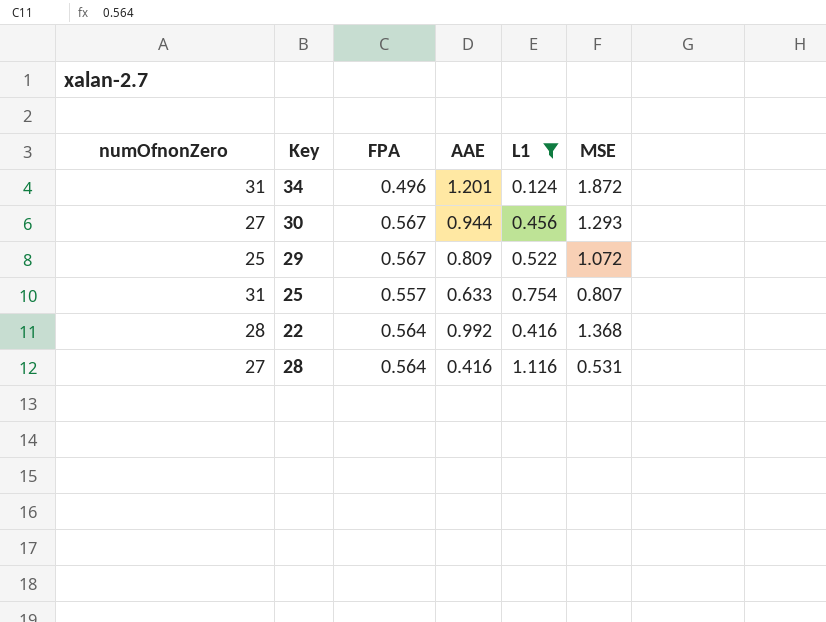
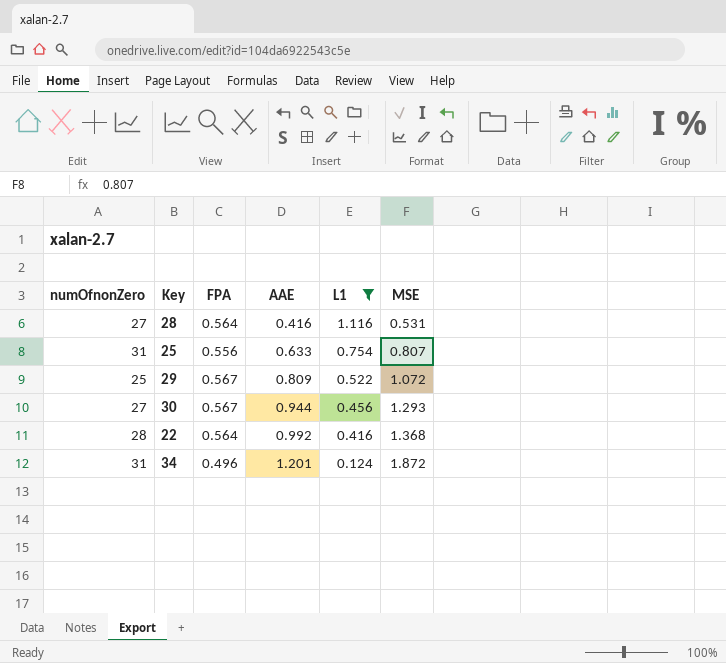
row order: none -> AAE ascending
25 | FPA: 0.557 -> 0.556

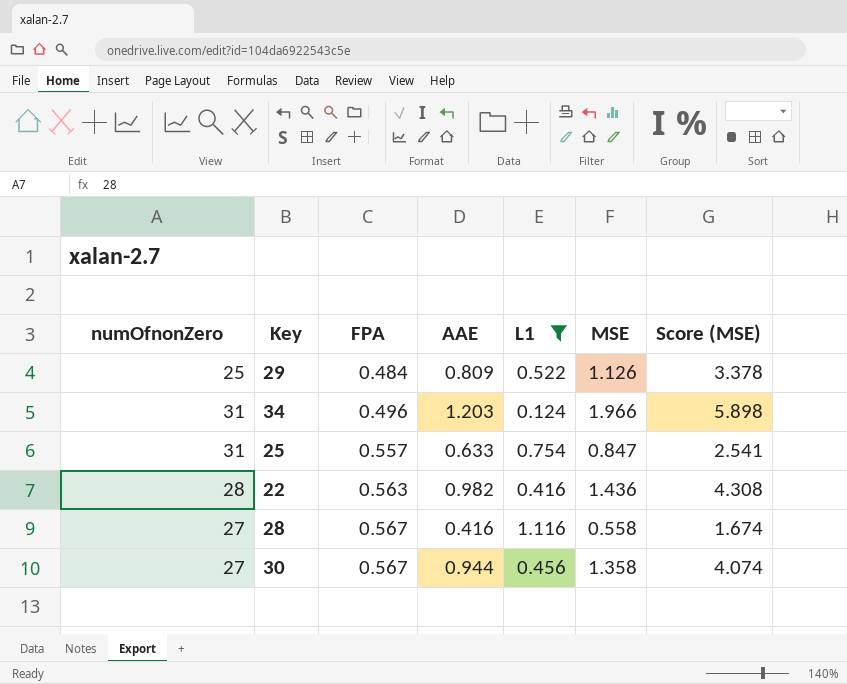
row order: AAE ascending -> FPA ascending
column Score (MSE) | formula: none -> [MSE] * 3
29 | FPA: 0.567 -> 0.484
29 | MSE: 1.072 -> 1.126
34 | AAE: 1.201 -> 1.203
34 | MSE: 1.872 -> 1.966
25 | FPA: 0.556 -> 0.557
25 | MSE: 0.807 -> 0.847
22 | FPA: 0.564 -> 0.563
22 | AAE: 0.992 -> 0.982
22 | MSE: 1.368 -> 1.436
28 | FPA: 0.564 -> 0.567
28 | MSE: 0.531 -> 0.558
30 | MSE: 1.293 -> 1.358

